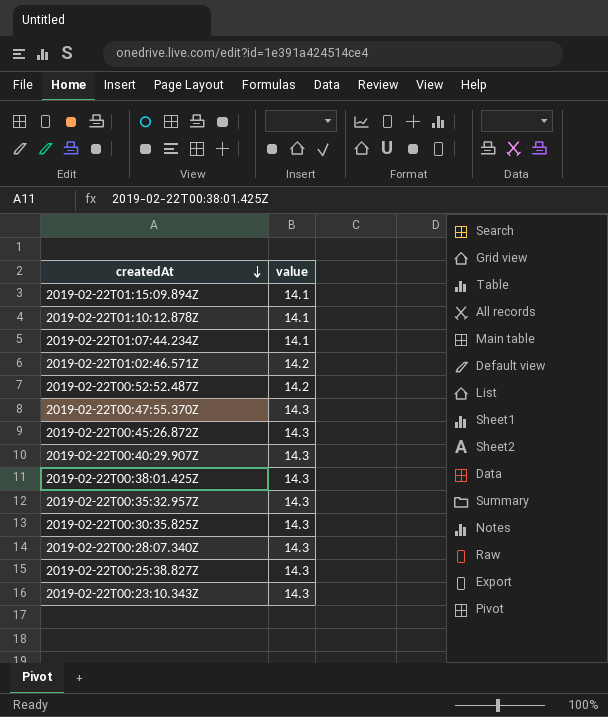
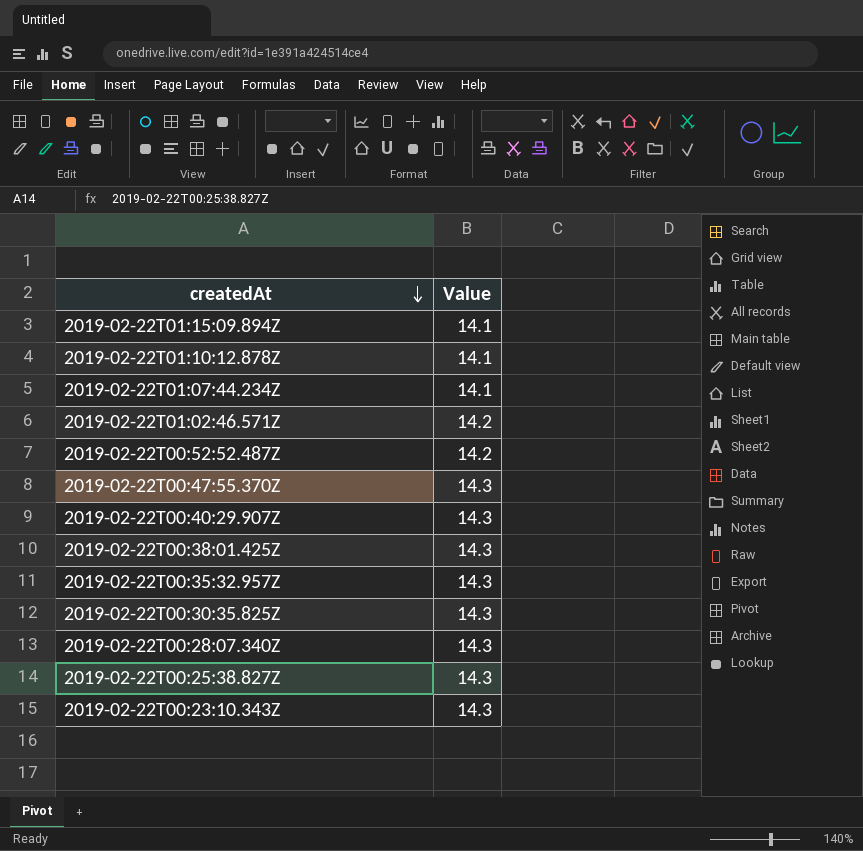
column name: value -> Value
row 2019-02-22T00:45:26.872Z: 14.3 -> none

